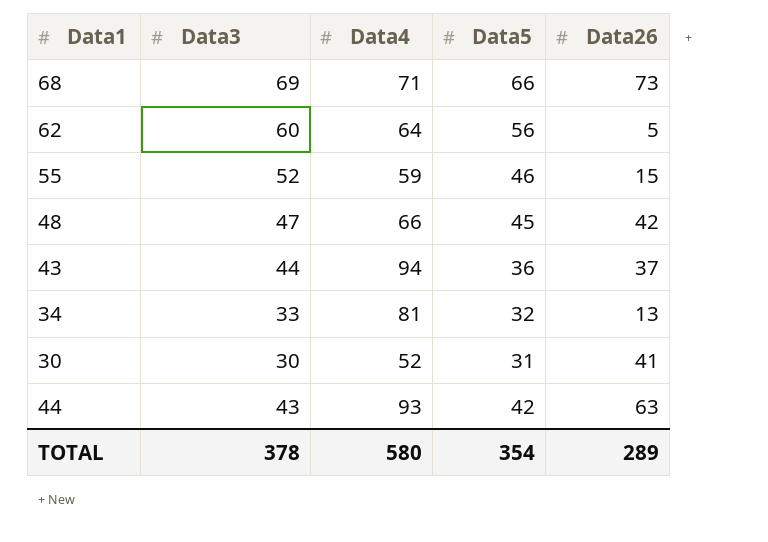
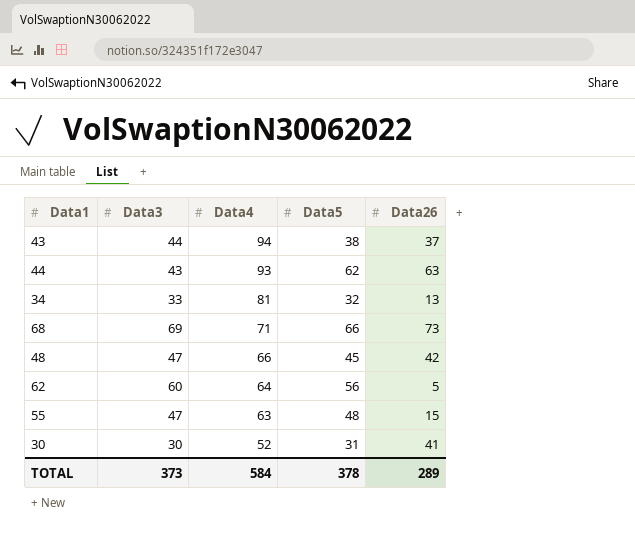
row order: none -> Data4 descending
43 | Data5: 36 -> 38
44 | Data5: 42 -> 62
55 | Data3: 52 -> 47
55 | Data4: 59 -> 63
55 | Data5: 46 -> 48
TOTAL | Data3: 378 -> 373
TOTAL | Data4: 580 -> 584
TOTAL | Data5: 354 -> 378

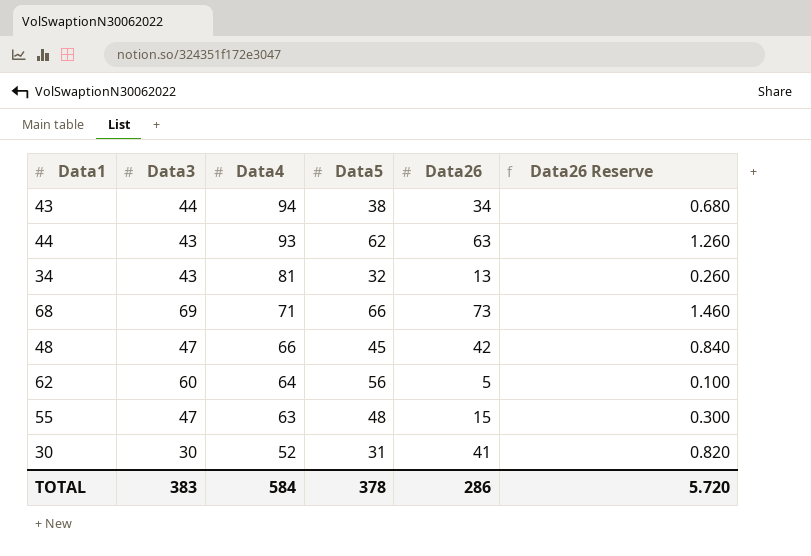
column Data26 Reserve | formula: none -> [Data26] * 0.02
43 | Data26: 37 -> 34
34 | Data3: 33 -> 43
TOTAL | Data3: 373 -> 383
TOTAL | Data26: 289 -> 286

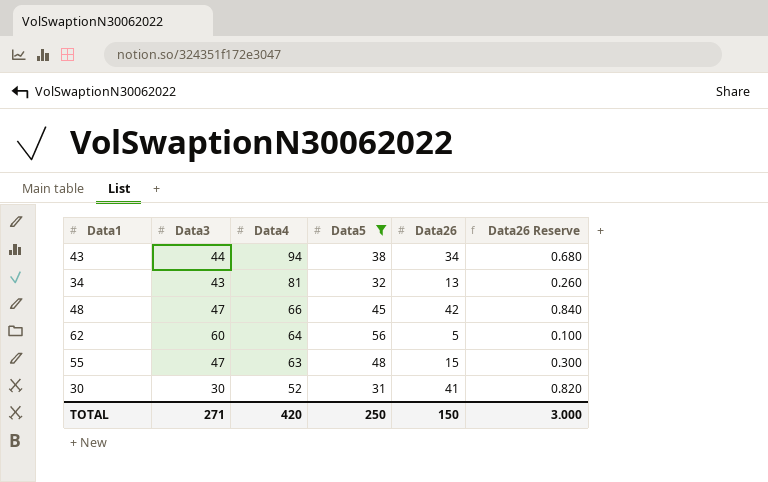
filter: none -> Data5 <= 56
TOTAL | Data3: 383 -> 271
TOTAL | Data4: 584 -> 420
TOTAL | Data5: 378 -> 250
TOTAL | Data26: 286 -> 150
TOTAL | Data26 Reserve: 5.720 -> 3.000

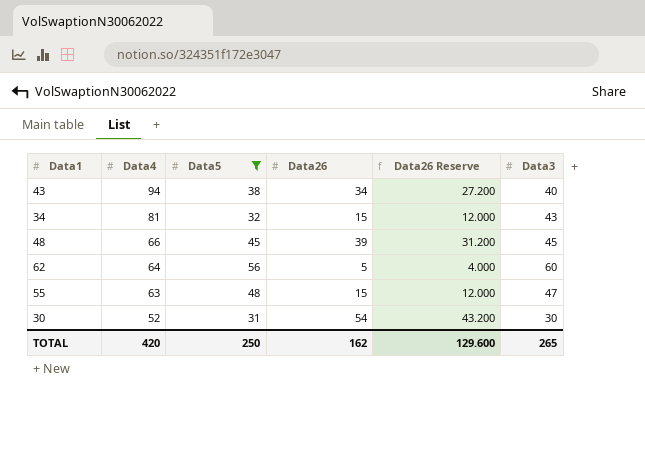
column Data26 Reserve | formula: [Data26] * 0.02 -> [Data26] * 0.8
column Data3 | position: 2 -> 6
43 | Data3: 44 -> 40
34 | Data26: 13 -> 15
48 | Data26: 42 -> 39
48 | Data3: 47 -> 45
30 | Data26: 41 -> 54
TOTAL | Data26: 150 -> 162
TOTAL | Data26 Reserve: 3.000 -> 129.600
TOTAL | Data3: 271 -> 265

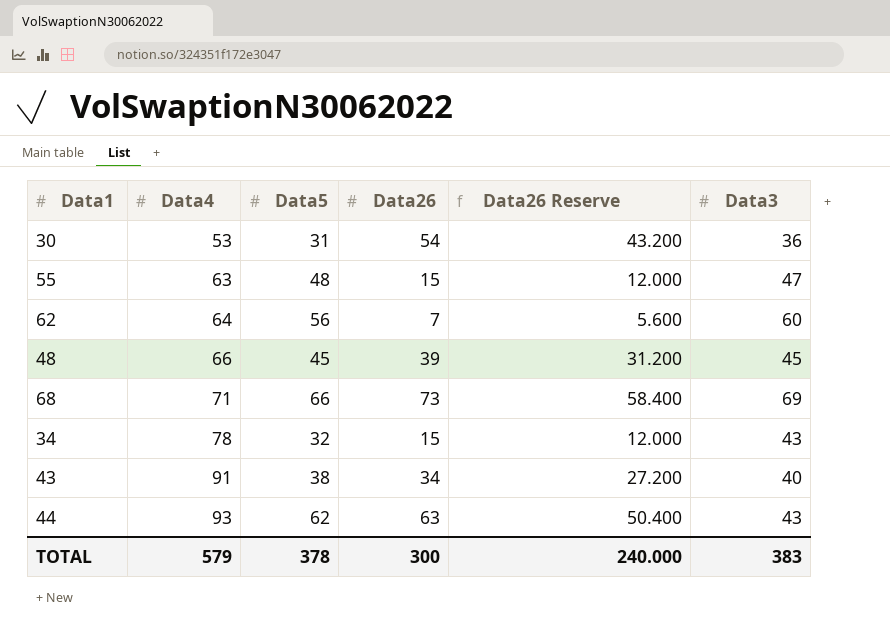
filter: Data5 <= 56 -> none
row order: Data4 descending -> Data4 ascending
30 | Data4: 52 -> 53
30 | Data3: 30 -> 36
62 | Data26: 5 -> 7
62 | Data26 Reserve: 4.000 -> 5.600
34 | Data4: 81 -> 78
43 | Data4: 94 -> 91
TOTAL | Data4: 420 -> 579
TOTAL | Data5: 250 -> 378
TOTAL | Data26: 162 -> 300
TOTAL | Data26 Reserve: 129.600 -> 240.000
TOTAL | Data3: 265 -> 383

